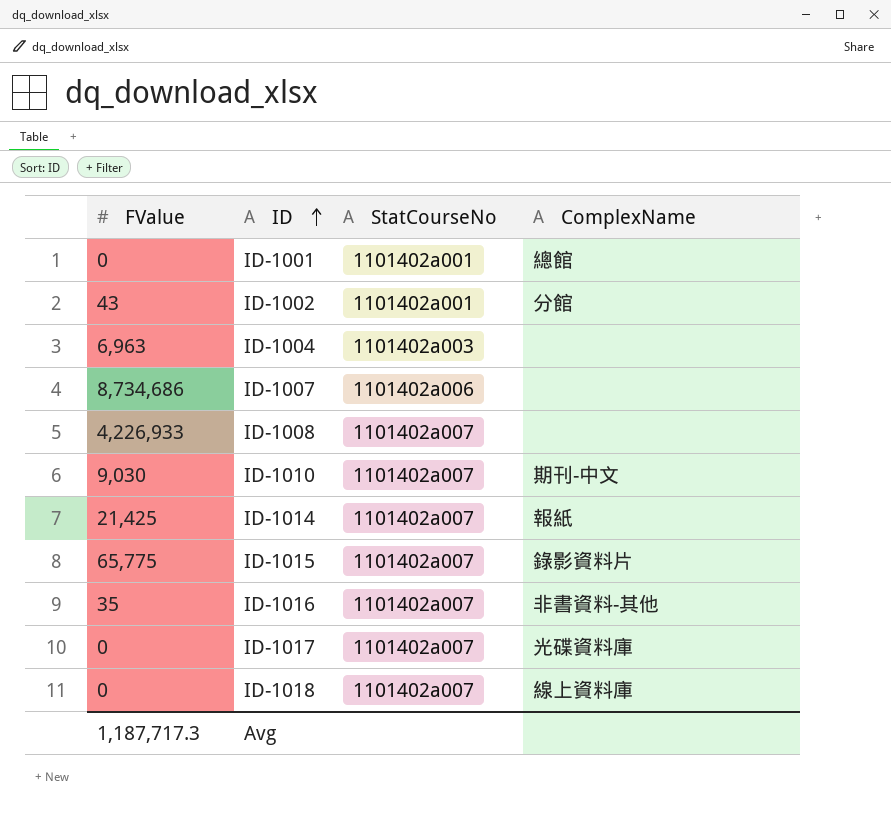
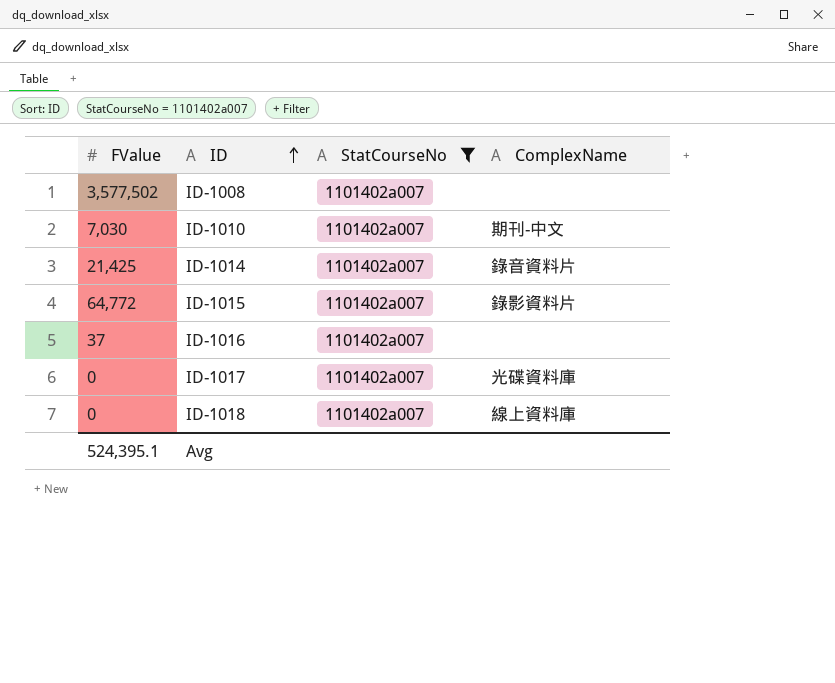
filter: none -> StatCourseNo = 1101402a007
ID-1008 | FValue: 4,226,933 -> 3,577,502
ID-1010 | FValue: 9,030 -> 7,030
ID-1014 | ComplexName: 報紙 -> 錄音資料片
ID-1015 | FValue: 65,775 -> 64,772
ID-1016 | FValue: 35 -> 37
ID-1016 | ComplexName: 非書資料-其他 -> none
Avg | FValue: 1,187,717.3 -> 524,395.1

